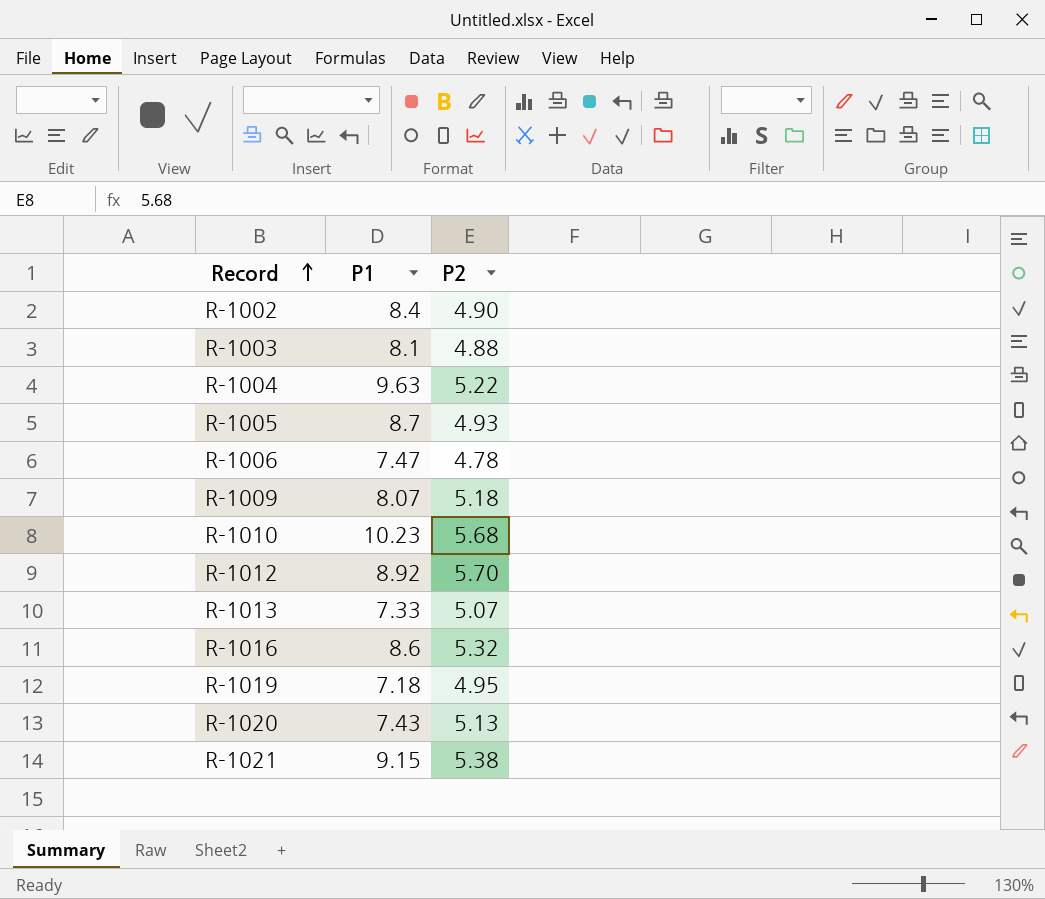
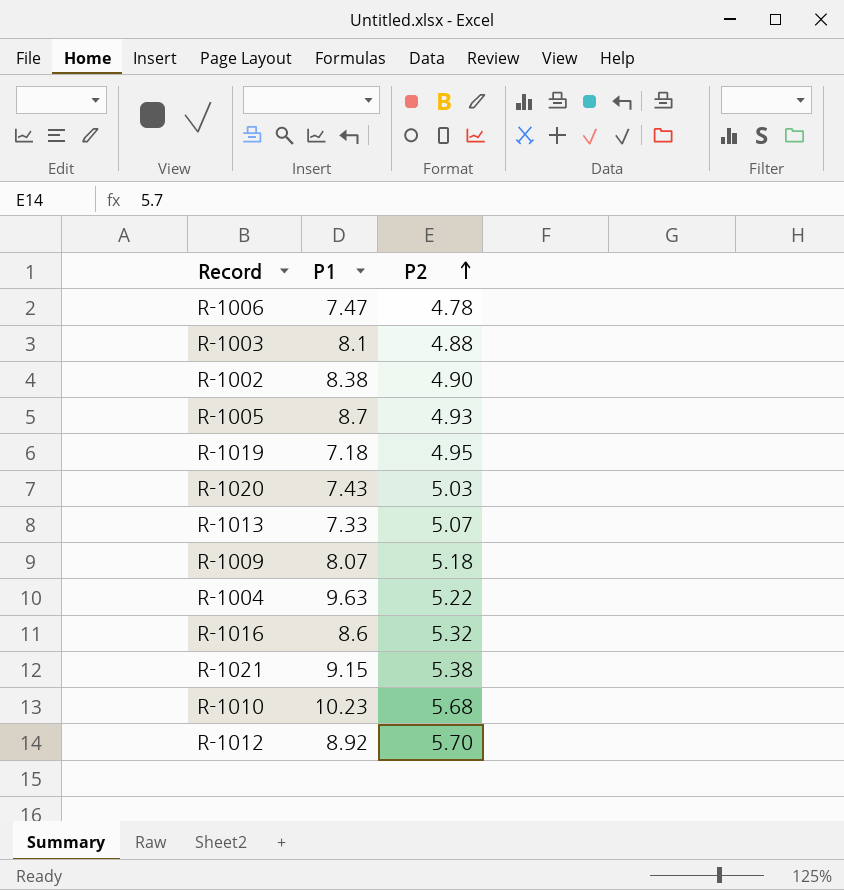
row order: Record ascending -> P2 ascending
R-1002 | P1: 8.4 -> 8.38
R-1020 | P2: 5.13 -> 5.03

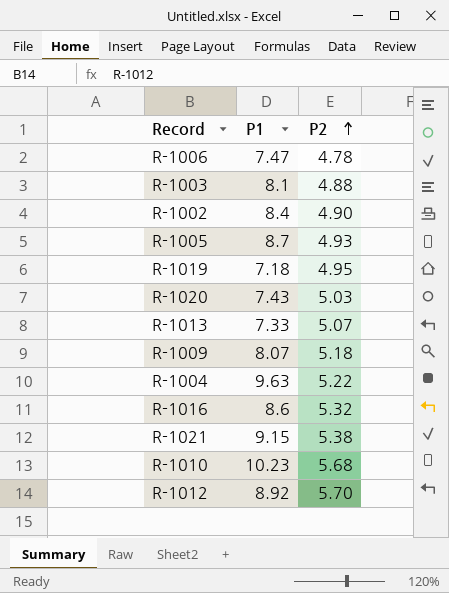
R-1002 | P1: 8.38 -> 8.4

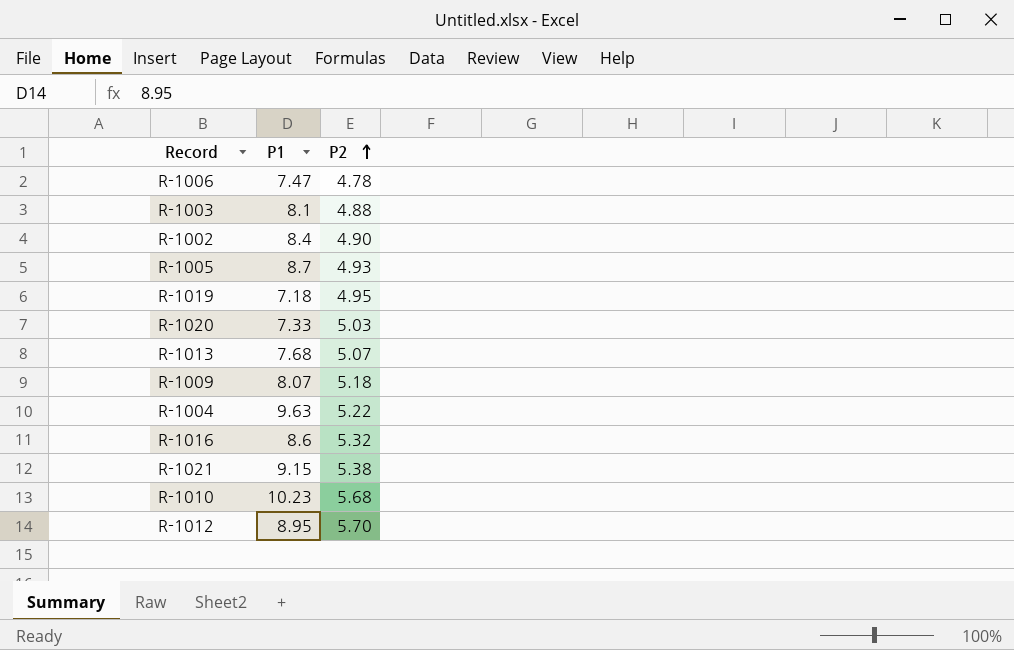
R-1020 | P1: 7.43 -> 7.33
R-1013 | P1: 7.33 -> 7.68
R-1012 | P1: 8.92 -> 8.95

